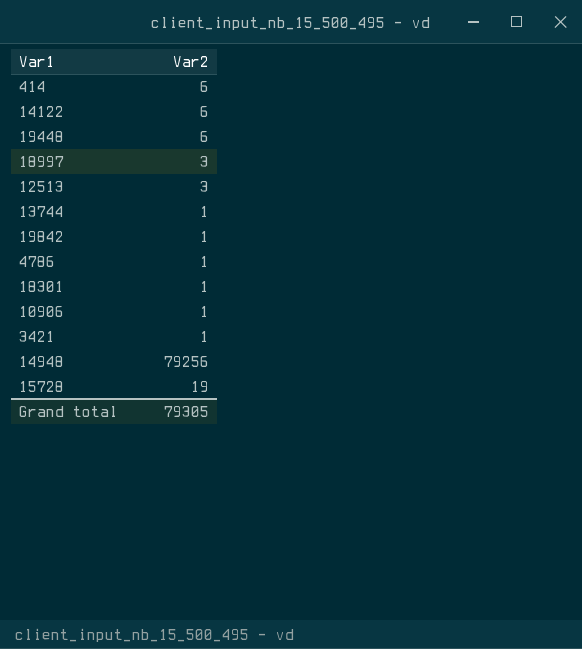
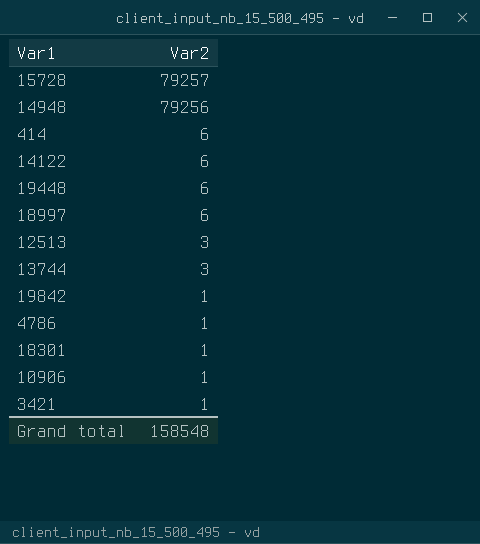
row order: none -> Var2 descending
15728 | Var2: 19 -> 79257
18997 | Var2: 3 -> 6
13744 | Var2: 1 -> 3
Grand total | Var2: 79305 -> 158548

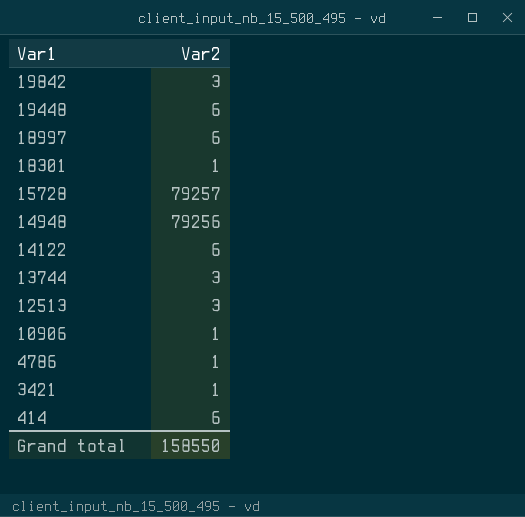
row order: Var2 descending -> Var1 descending
19842 | Var2: 1 -> 3
Grand total | Var2: 158548 -> 158550

